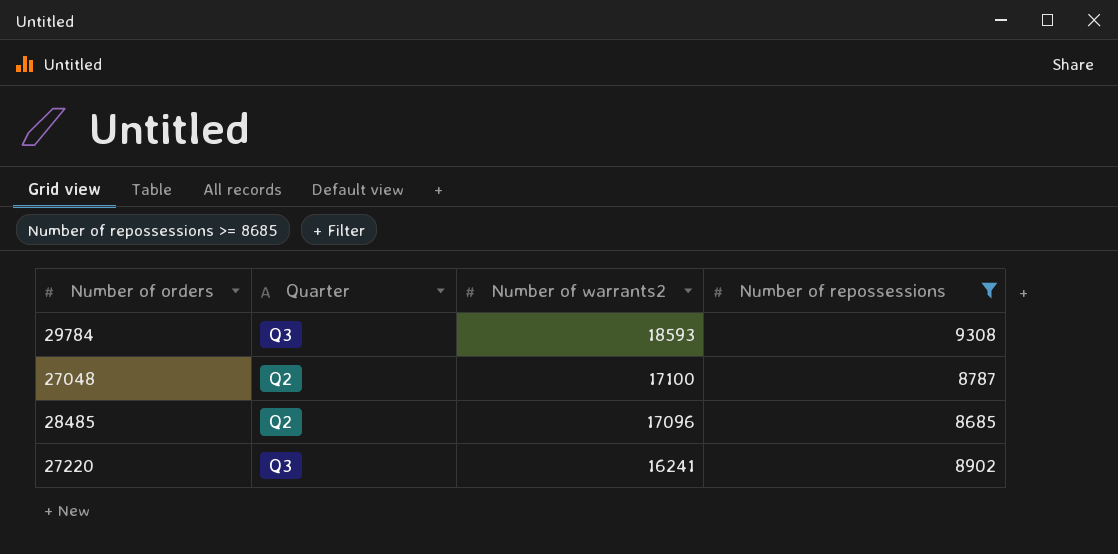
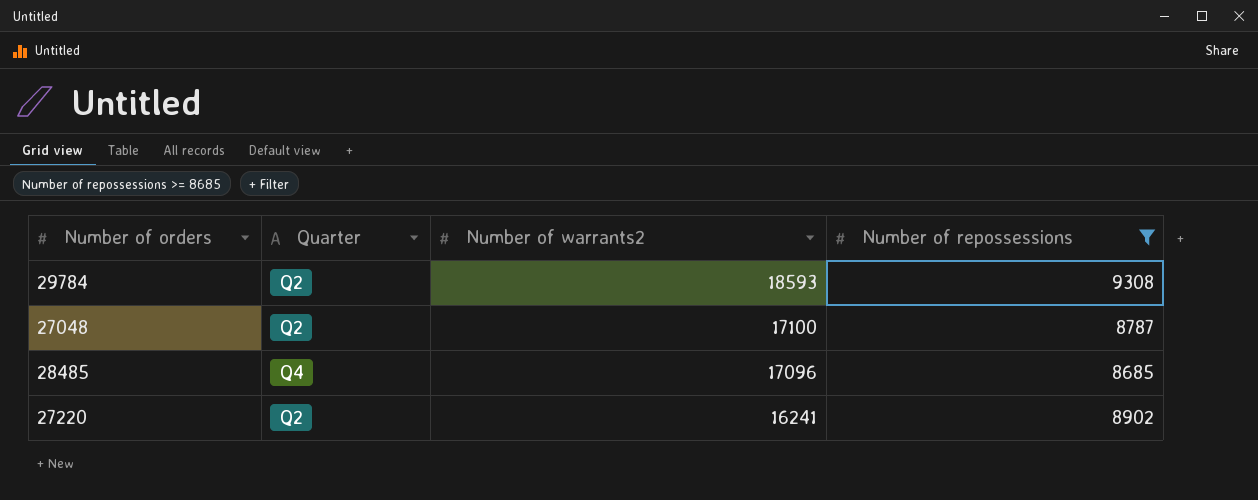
29784 | Quarter: Q3 -> Q2
28485 | Quarter: Q2 -> Q4
27220 | Quarter: Q3 -> Q2

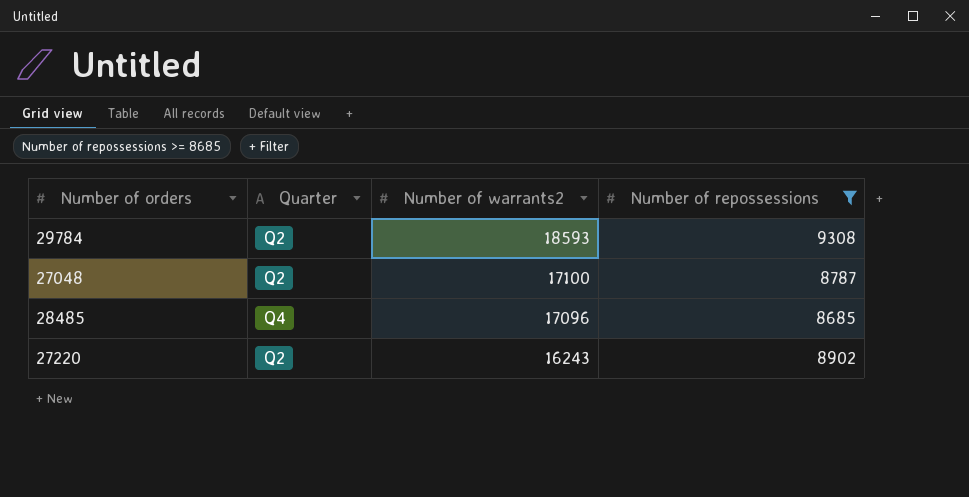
27220 | Number of warrants2: 16241 -> 16243

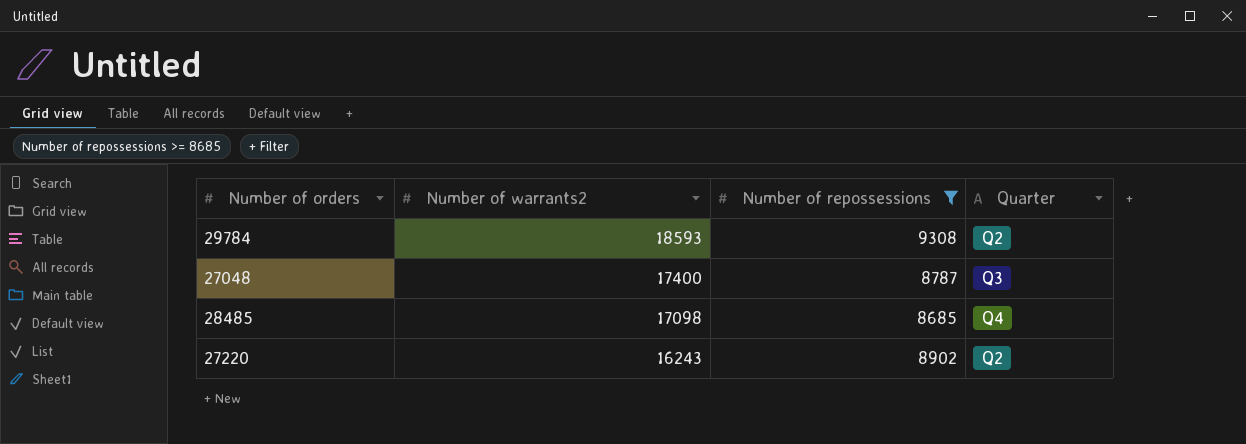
column Quarter | position: 2 -> 4
27048 | Number of warrants2: 17100 -> 17400
27048 | Quarter: Q2 -> Q3
28485 | Number of warrants2: 17096 -> 17098

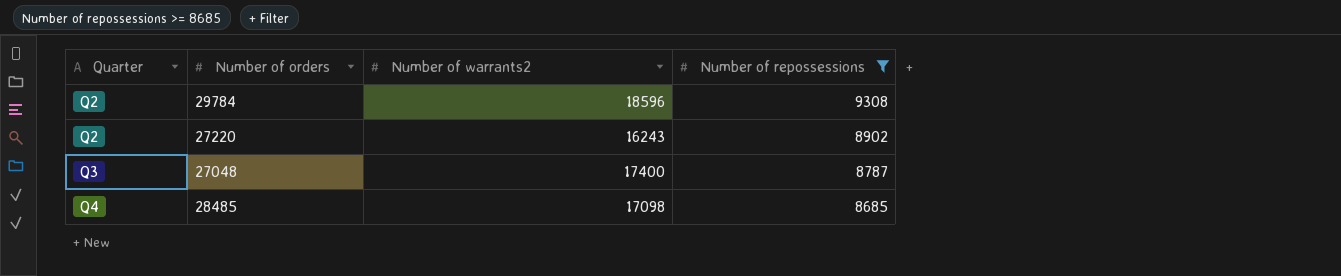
row order: Number of warrants2 descending -> Quarter ascending
column Quarter | position: 4 -> 1
29784 | Number of warrants2: 18593 -> 18596

